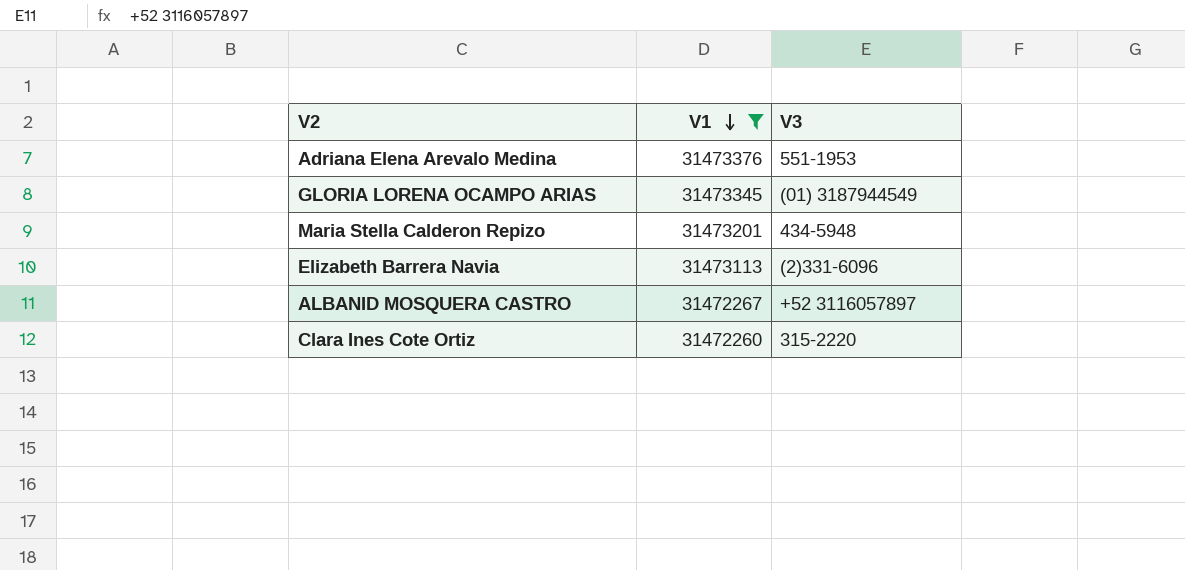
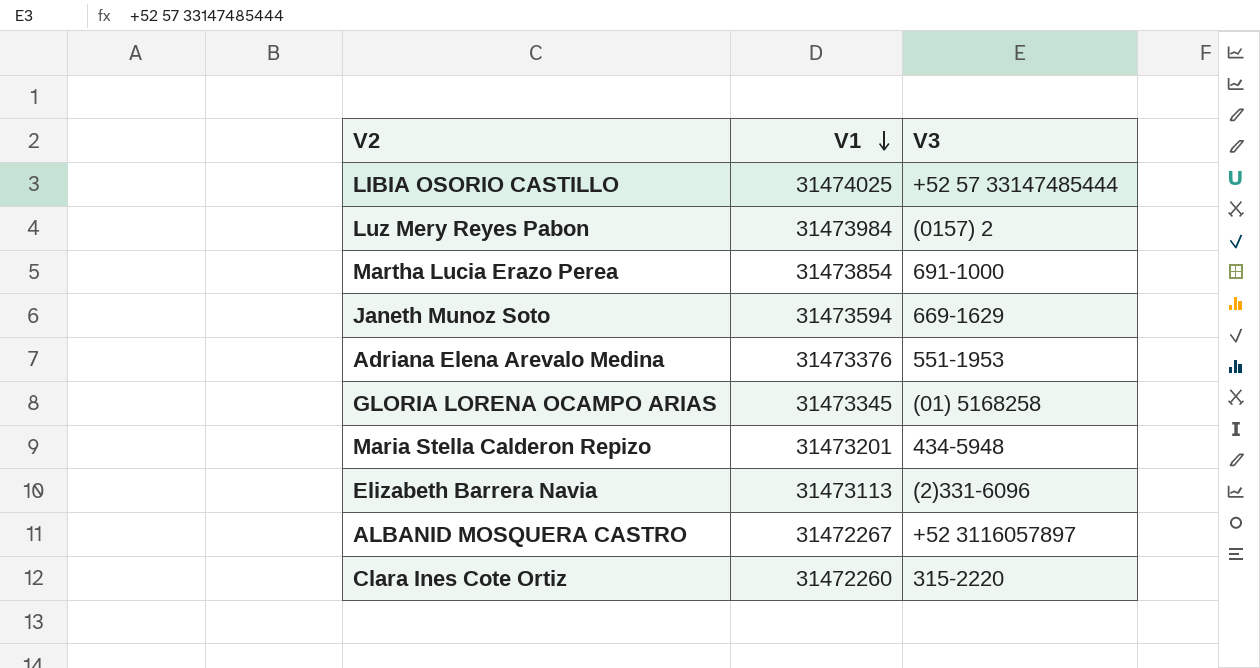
filter: V1 <= 31473376 -> none
GLORIA LORENA OCAMPO ARIAS | V3: (01) 3187944549 -> (01) 5168258

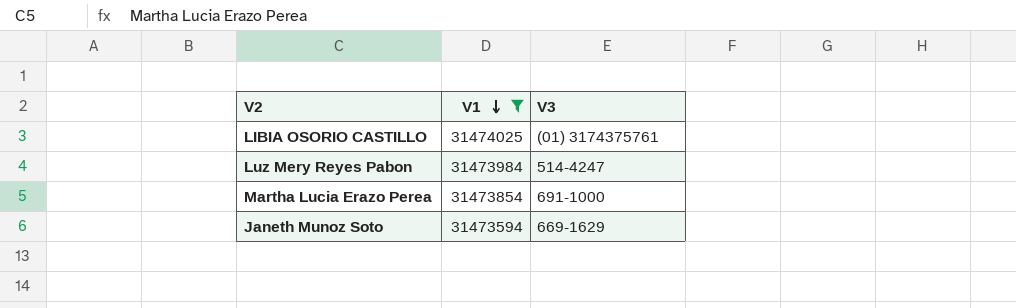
filter: none -> V1 >= 31473594
LIBIA OSORIO CASTILLO | V3: +52 57 33147485444 -> (01) 3174375761
Luz Mery Reyes Pabon | V3: (0157) 2 -> 514-4247

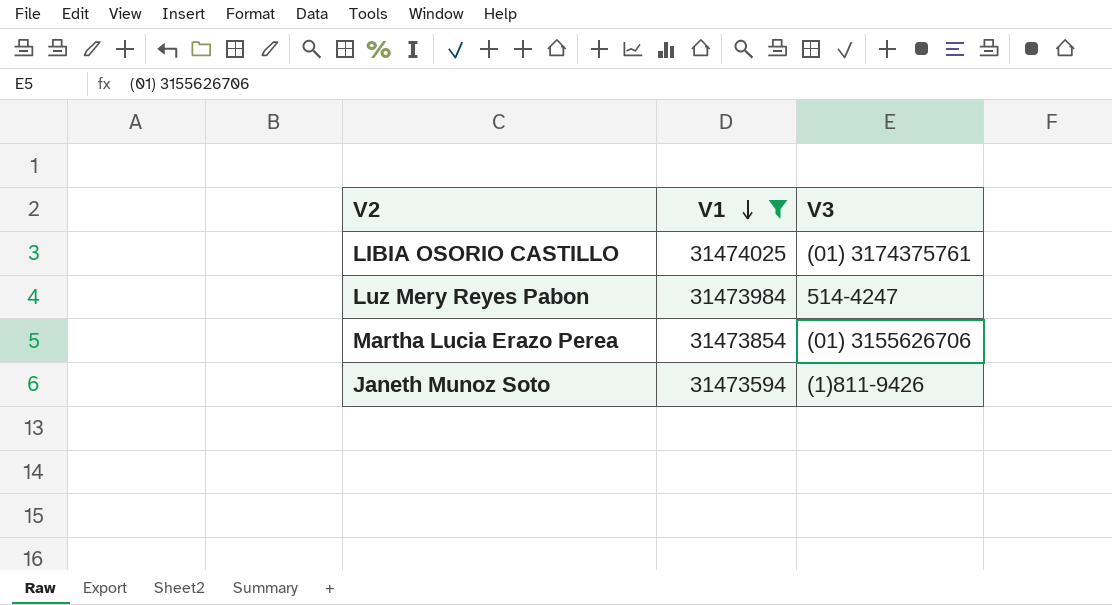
Martha Lucia Erazo Perea | V3: 691-1000 -> (01) 3155626706
Janeth Munoz Soto | V3: 669-1629 -> (1)811-9426

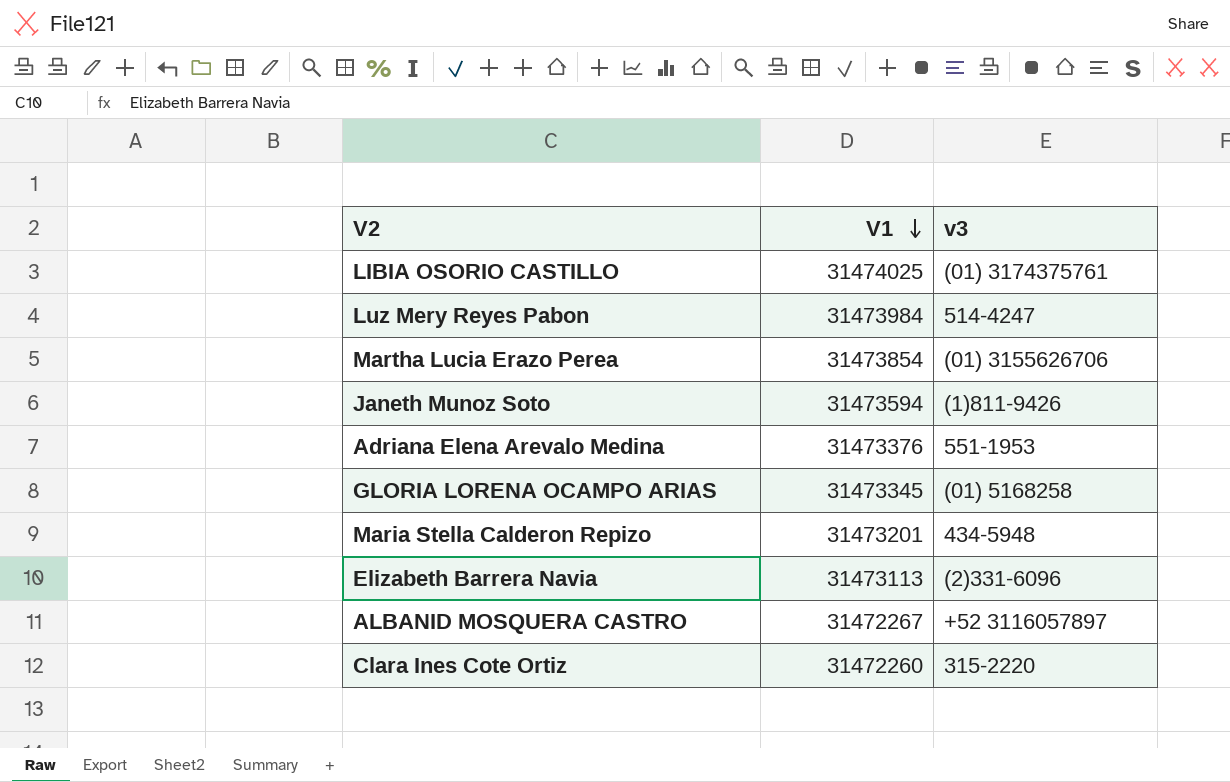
filter: V1 >= 31473594 -> none
column name: V3 -> v3

